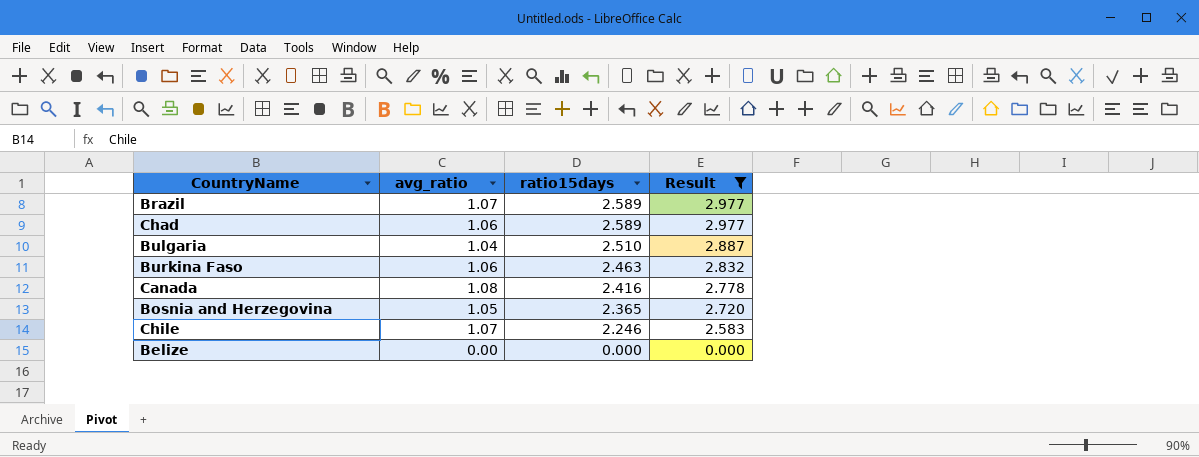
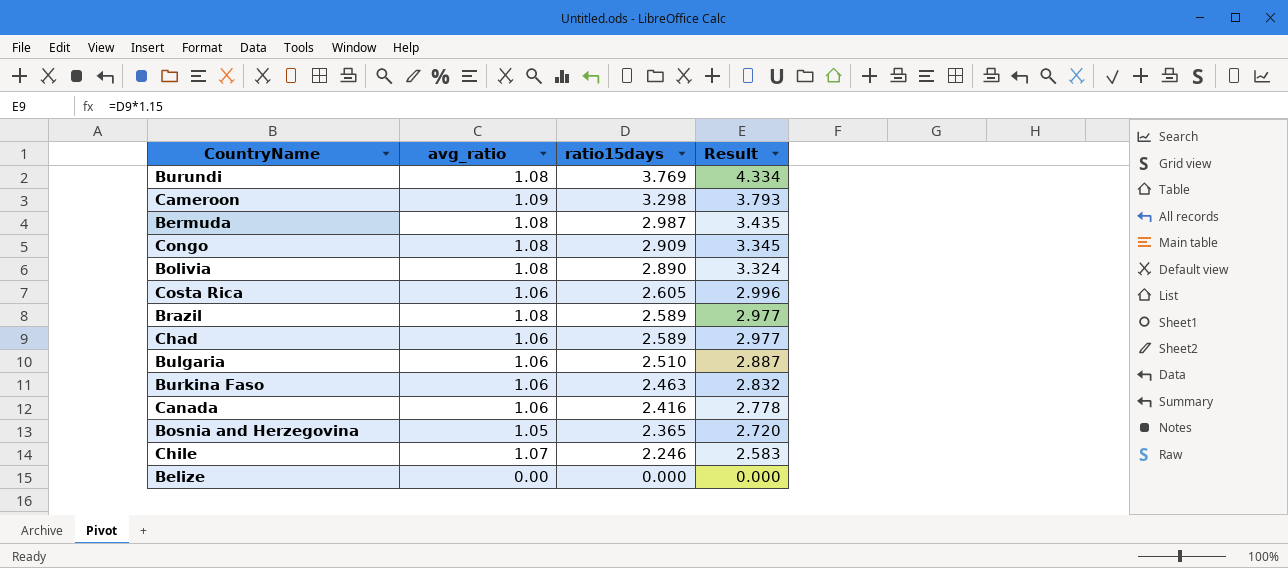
filter: Result <= 2.977 -> none
Brazil | avg_ratio: 1.07 -> 1.08
Bulgaria | avg_ratio: 1.04 -> 1.06
Canada | avg_ratio: 1.08 -> 1.06

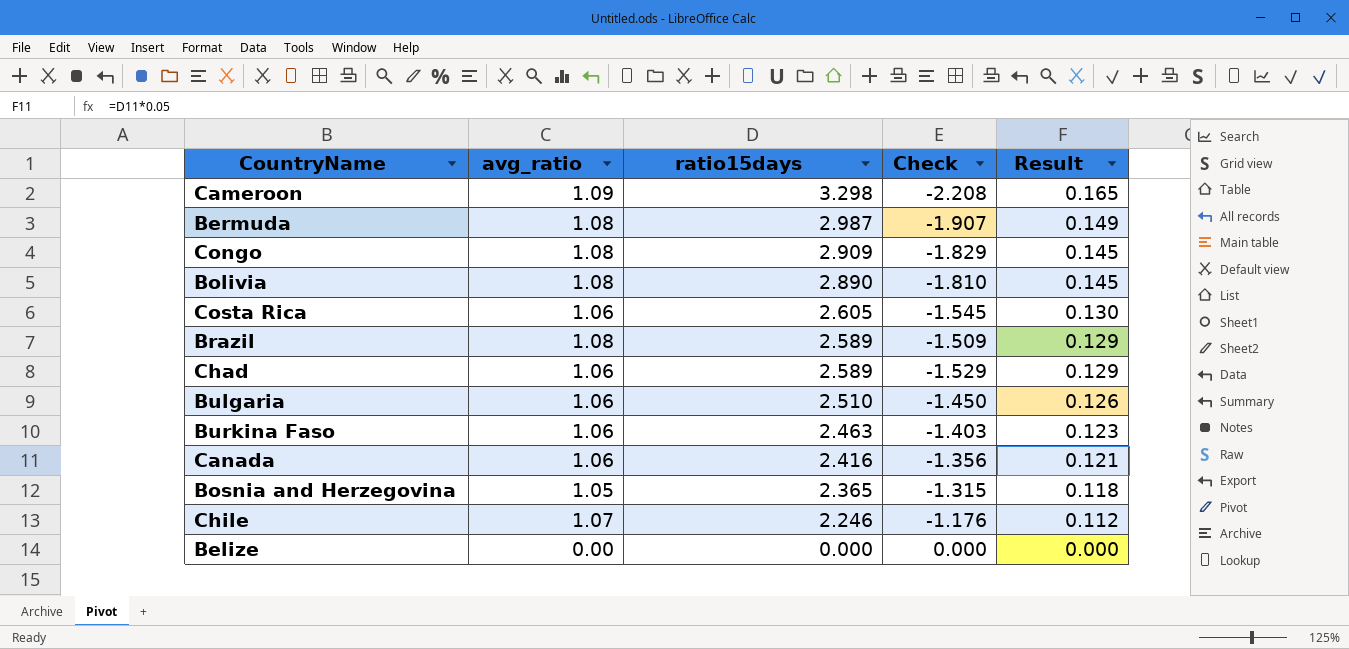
column Check | formula: none -> [avg_ratio] - [ratio15days]
column Result | formula: [ratio15days] * 1.15 -> [ratio15days] * 0.05
row Burundi: 1.08 | 3.769 | 4.334 -> none

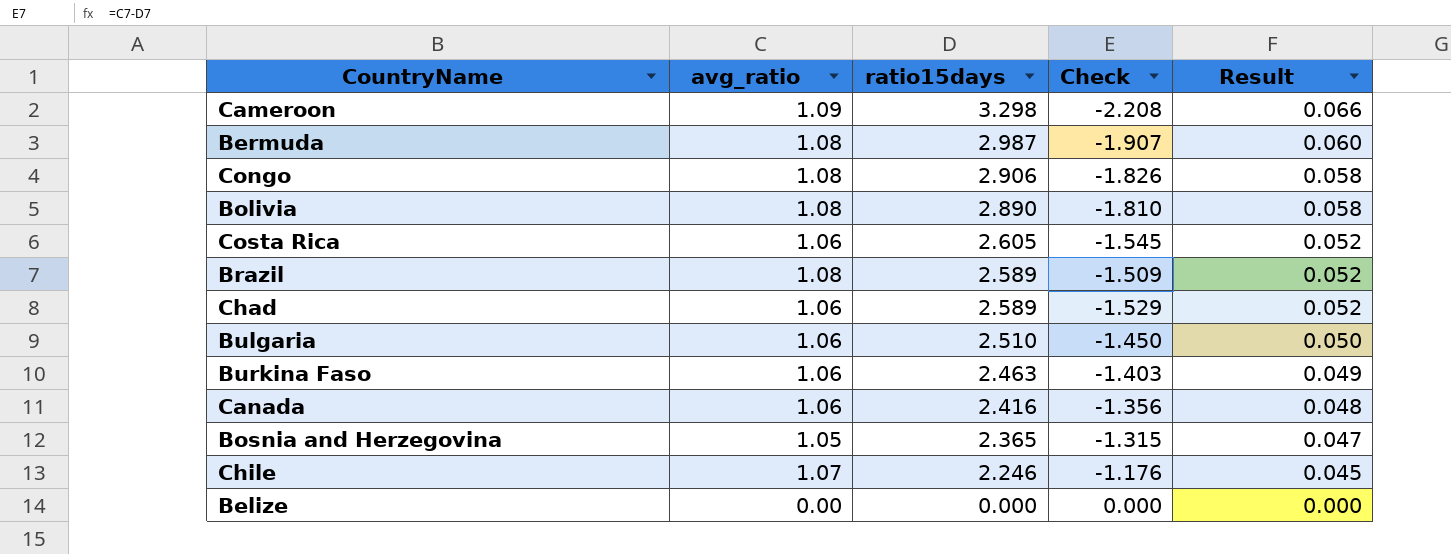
column Result | formula: [ratio15days] * 0.05 -> [ratio15days] * 0.02
Congo | ratio15days: 2.909 -> 2.906
Congo | Check: -1.829 -> -1.826

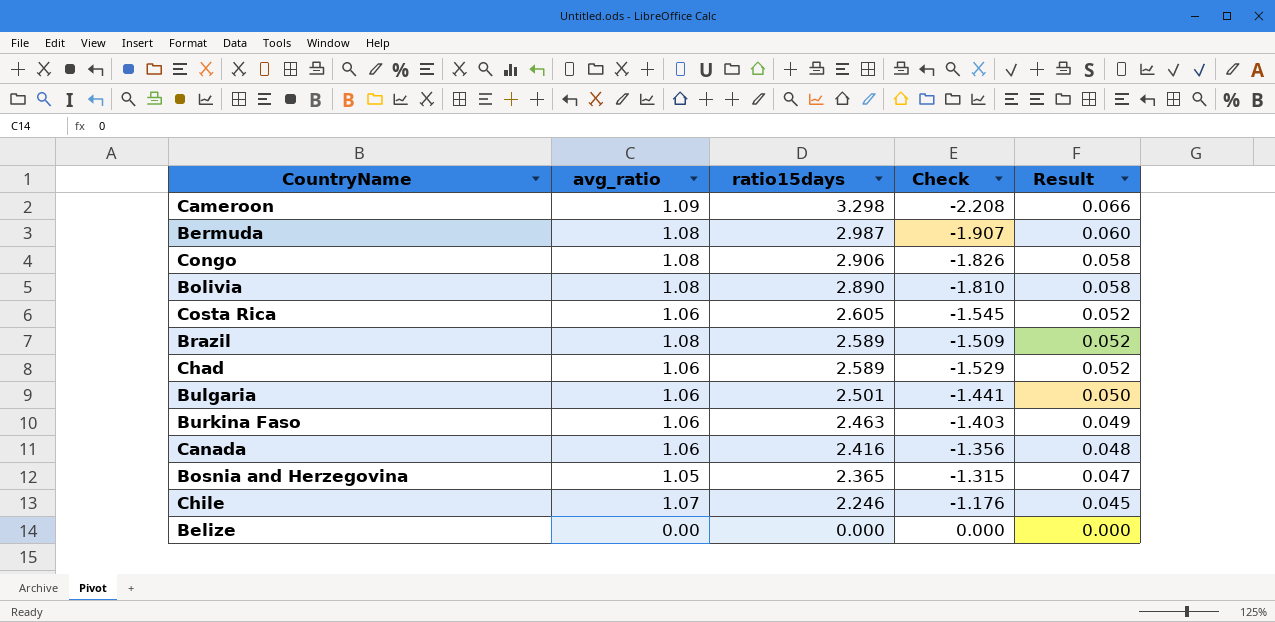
Bulgaria | ratio15days: 2.510 -> 2.501
Bulgaria | Check: -1.450 -> -1.441

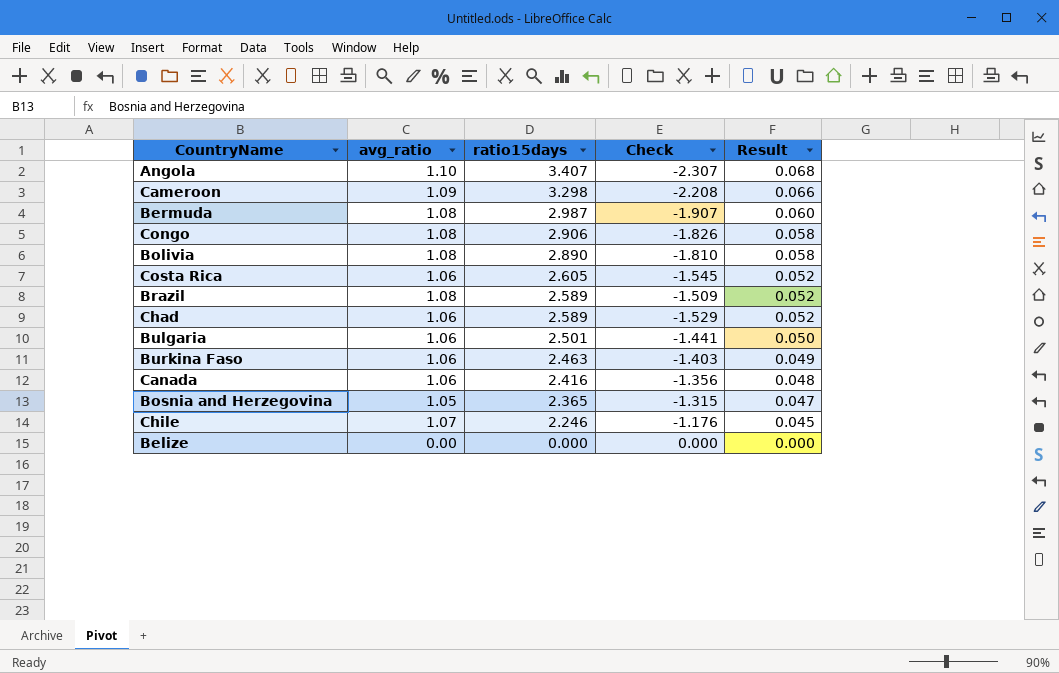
row Angola: none -> 1.10 | 3.407 | -2.307 | 0.068

